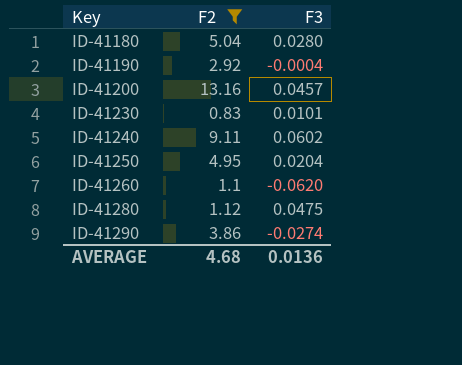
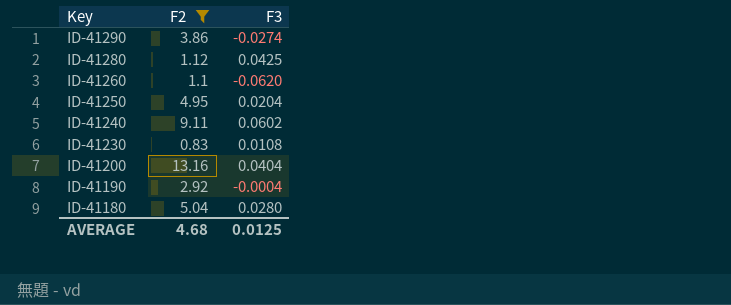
row order: Key ascending -> Key descending
ID-41280 | F3: 0.0475 -> 0.0425
ID-41230 | F3: 0.0101 -> 0.0108
ID-41200 | F3: 0.0457 -> 0.0404
AVERAGE | F3: 0.0136 -> 0.0125

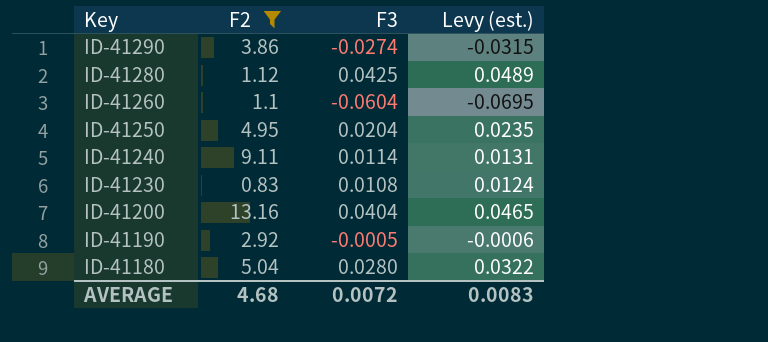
column Levy (est.) | formula: none -> [F3] * 1.15
ID-41260 | F3: -0.0620 -> -0.0604
ID-41240 | F3: 0.0602 -> 0.0114
ID-41190 | F3: -0.0004 -> -0.0005
AVERAGE | F3: 0.0125 -> 0.0072

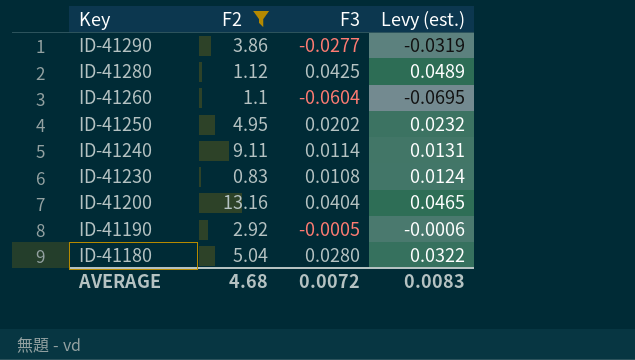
ID-41290 | F3: -0.0274 -> -0.0277
ID-41290 | Levy (est.): -0.0315 -> -0.0319
ID-41250 | F3: 0.0204 -> 0.0202
ID-41250 | Levy (est.): 0.0235 -> 0.0232

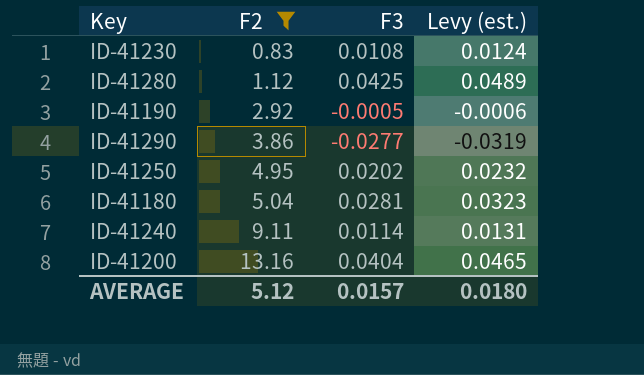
row order: Key descending -> F2 ascending
row ID-41260: 1.1 | -0.0604 | -0.0695 -> none
ID-41180 | F3: 0.0280 -> 0.0281
ID-41180 | Levy (est.): 0.0322 -> 0.0323
AVERAGE | F2: 4.68 -> 5.12
AVERAGE | F3: 0.0072 -> 0.0157
AVERAGE | Levy (est.): 0.0083 -> 0.0180

